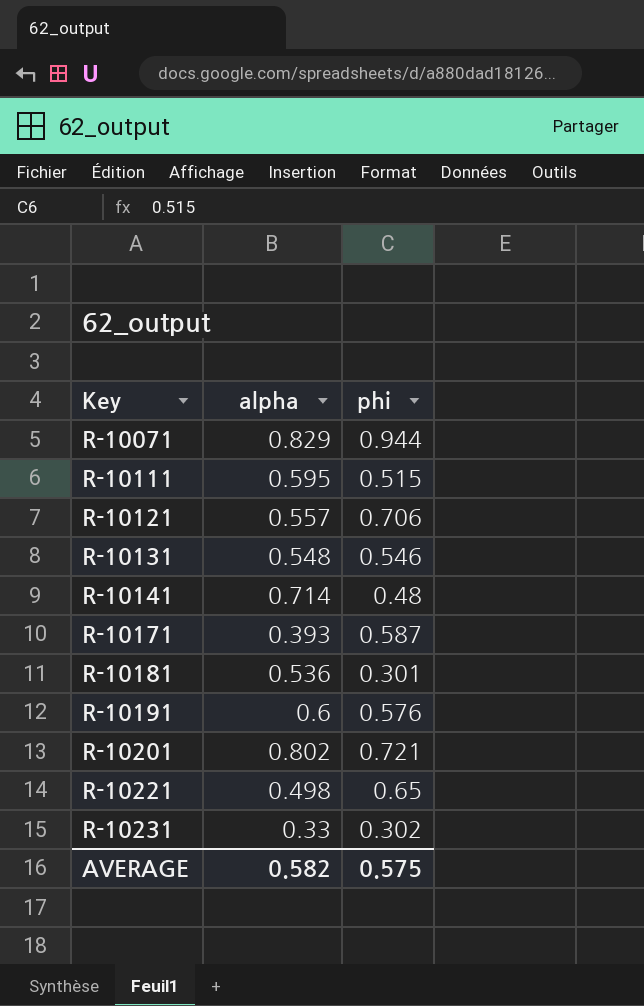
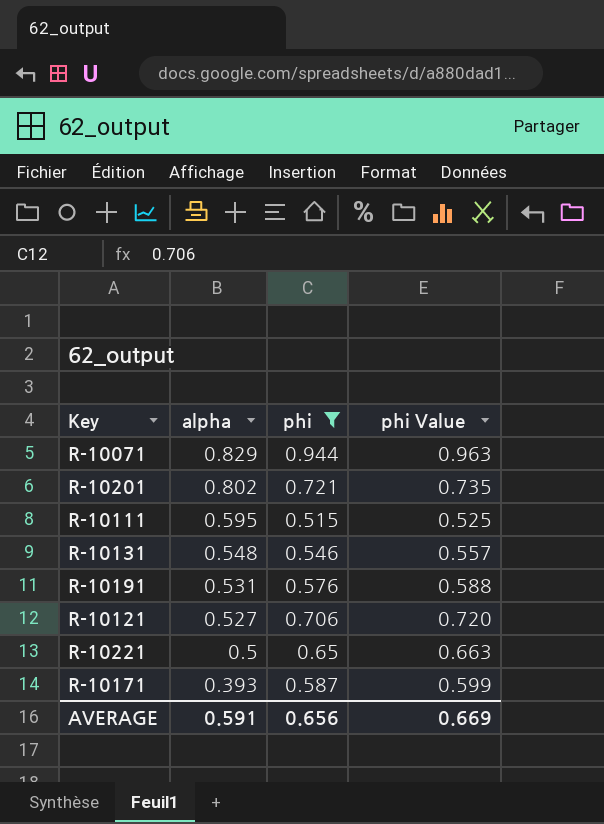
filter: none -> phi >= 0.515
row order: Key ascending -> alpha descending
column phi Value | formula: none -> [phi] * 1.02
R-10191 | alpha: 0.6 -> 0.531
R-10121 | alpha: 0.557 -> 0.527
R-10221 | alpha: 0.498 -> 0.5
AVERAGE | alpha: 0.582 -> 0.591
AVERAGE | phi: 0.575 -> 0.656

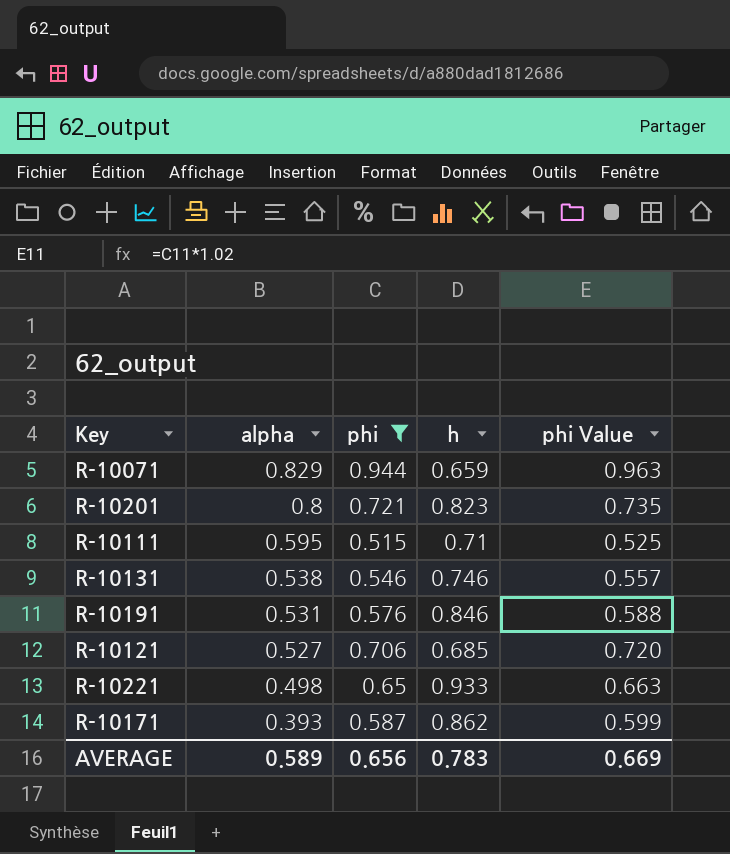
column h | position: none -> 4
R-10201 | alpha: 0.802 -> 0.8
R-10131 | alpha: 0.548 -> 0.538
R-10221 | alpha: 0.5 -> 0.498
AVERAGE | alpha: 0.591 -> 0.589

